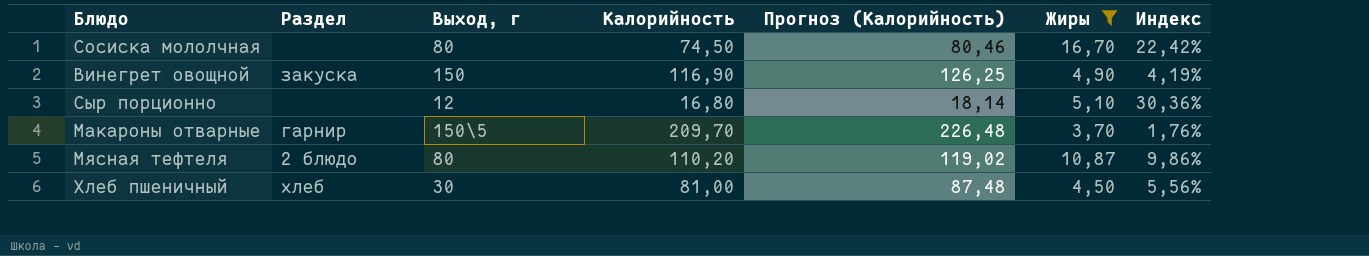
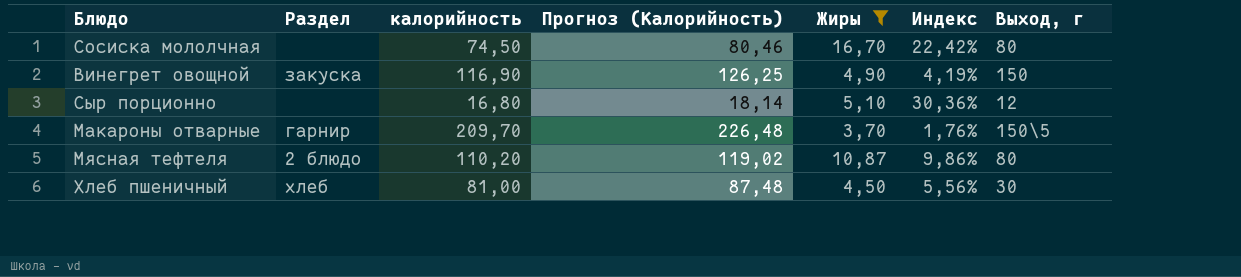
column name: Калорийность -> калорийность
column Выход, г | position: 3 -> 7

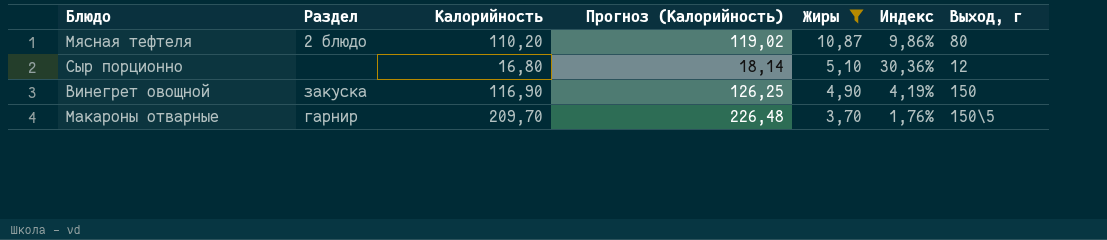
row order: none -> Жиры descending
column name: калорийность -> Калорийность
row Сосиска мололчная: none | 74,50 | 80,46 | 16,70 | 22,42% | 80 -> none
row Хлеб пшеничный: хлеб | 81,00 | 87,48 | 4,50 | 5,56% | 30 -> none

